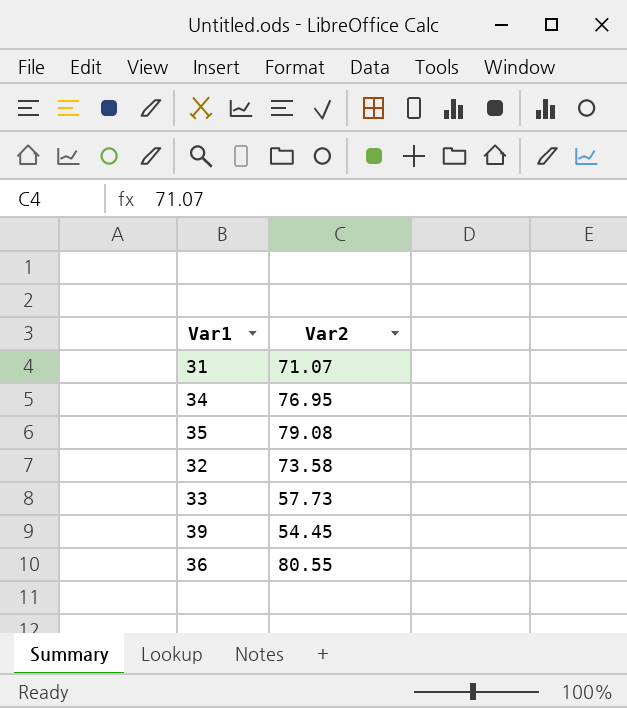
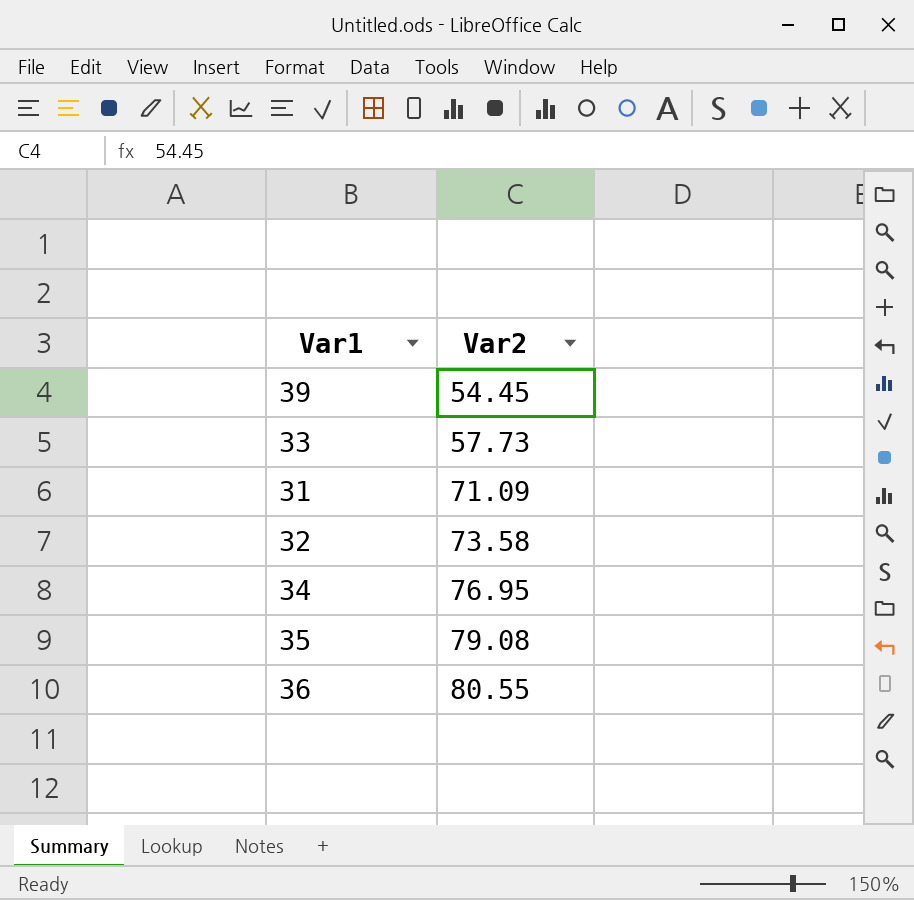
row order: none -> Var2 ascending
31 | Var2: 71.07 -> 71.09

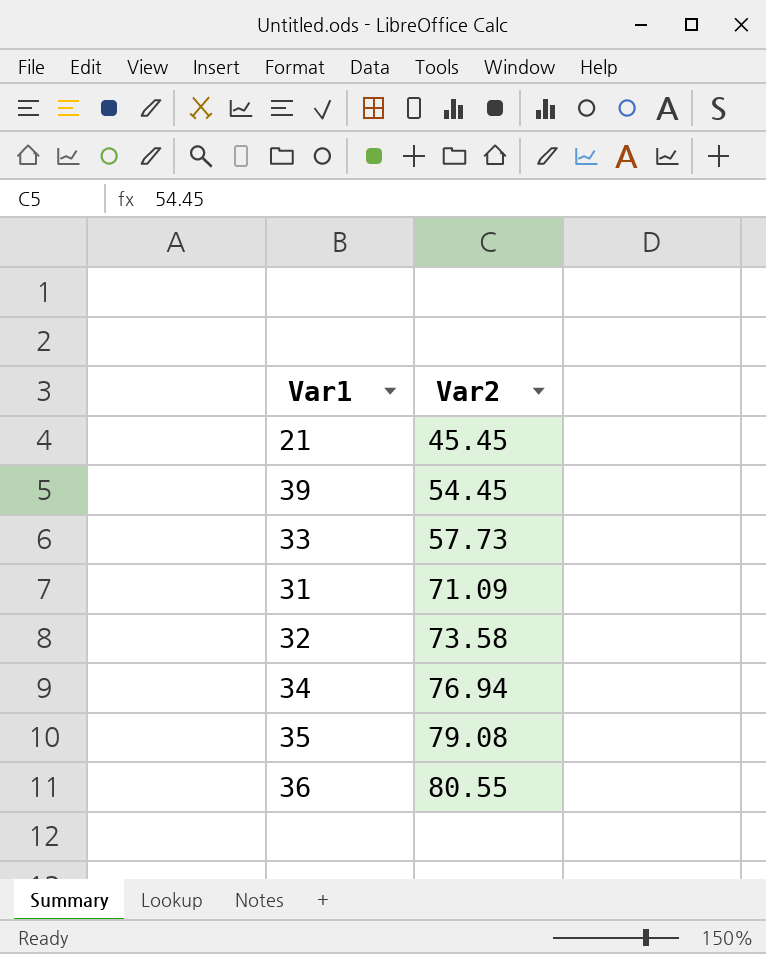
row 21: none -> 45.45
34 | Var2: 76.95 -> 76.94

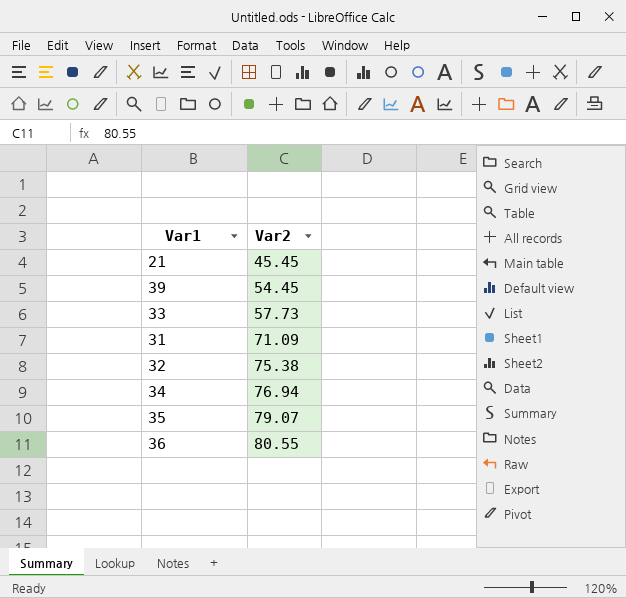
32 | Var2: 73.58 -> 75.38
35 | Var2: 79.08 -> 79.07

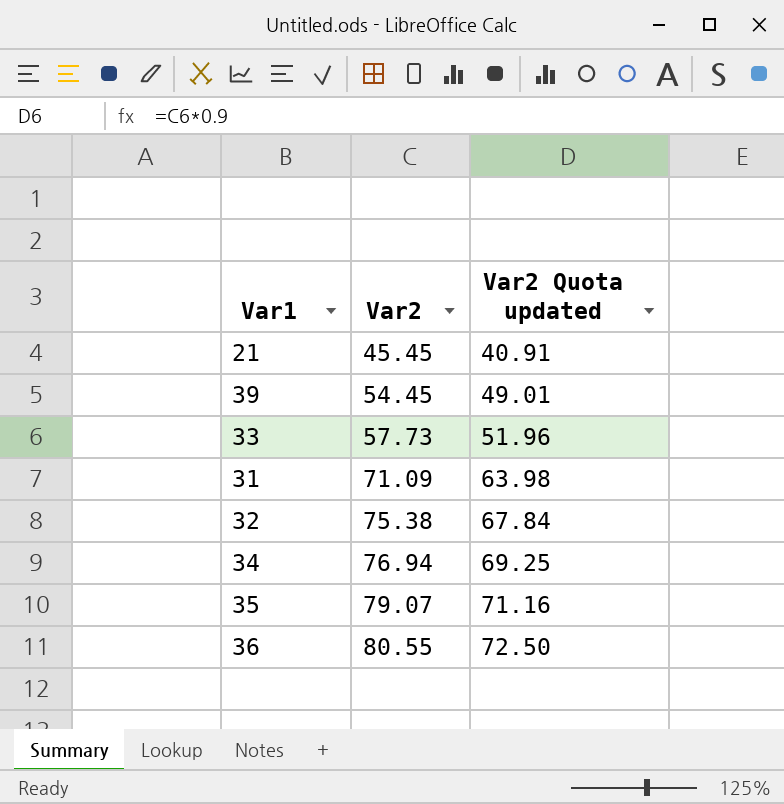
column Var2 Quota updated | formula: none -> [Var2] * 0.9

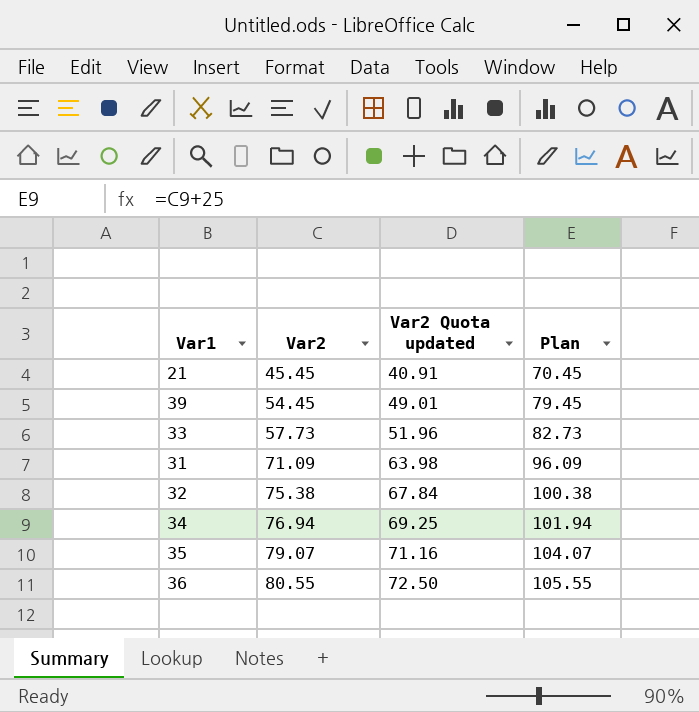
column Plan | formula: none -> [Var2] + 25

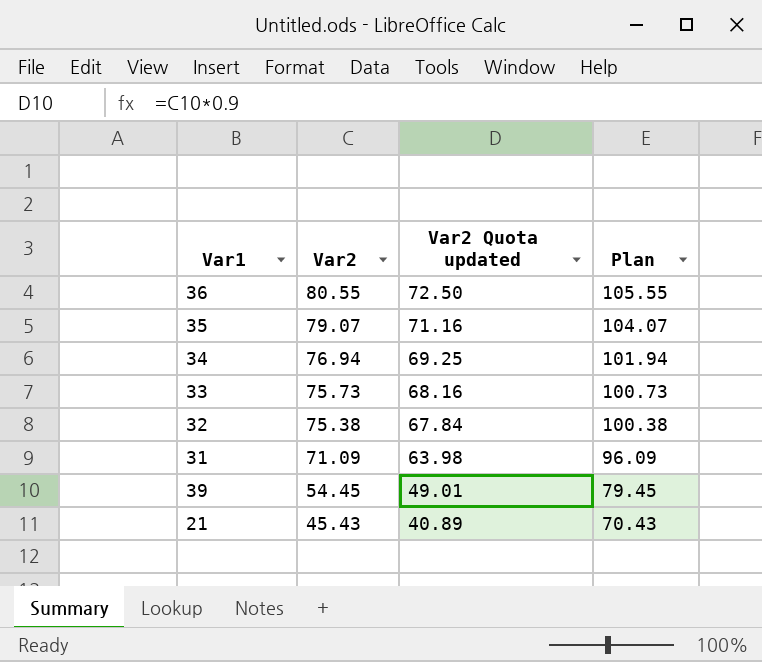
row order: Var2 ascending -> Var2 descending
33 | Var2: 57.73 -> 75.73
33 | Var2 Quota updated: 51.96 -> 68.16
33 | Plan: 82.73 -> 100.73
21 | Var2: 45.45 -> 45.43
21 | Var2 Quota updated: 40.91 -> 40.89
21 | Plan: 70.45 -> 70.43

